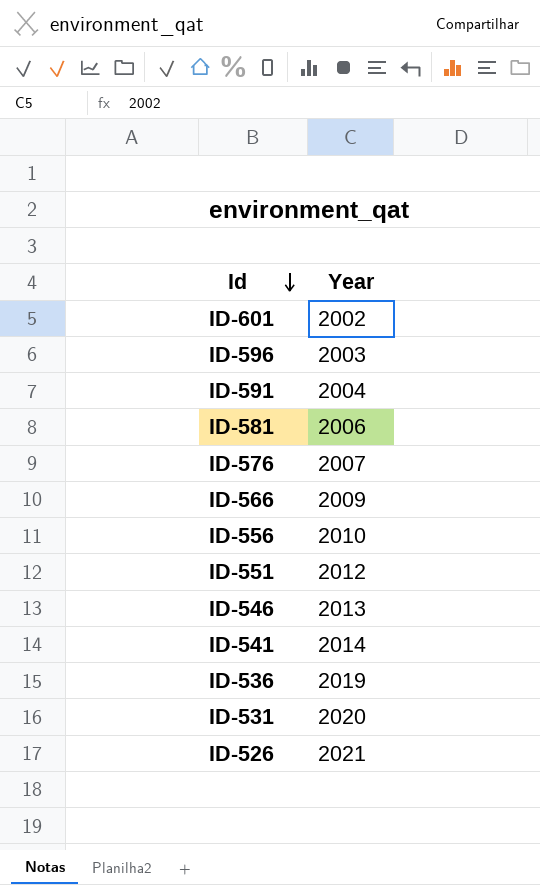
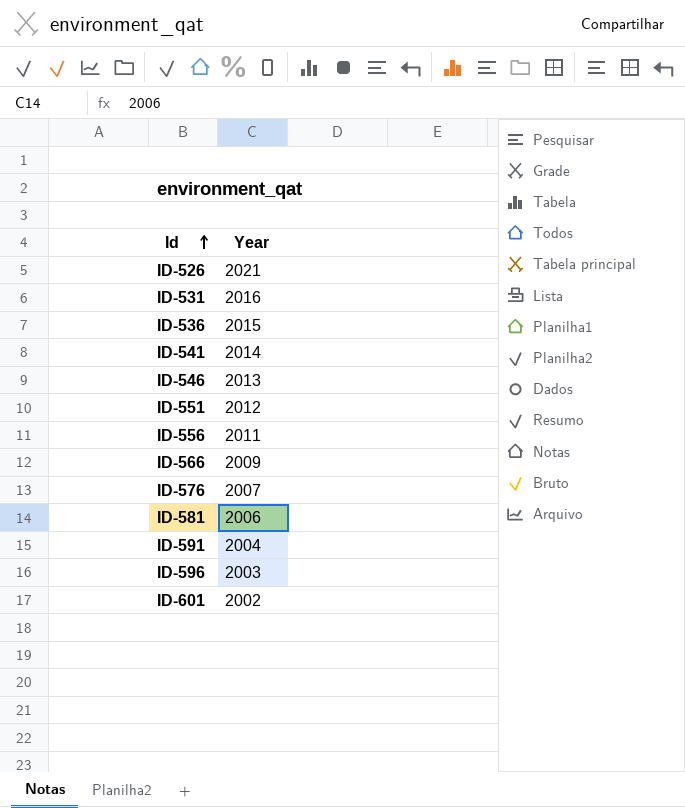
row order: Id descending -> Id ascending
ID-531 | Year: 2020 -> 2016
ID-536 | Year: 2019 -> 2015
ID-556 | Year: 2010 -> 2011

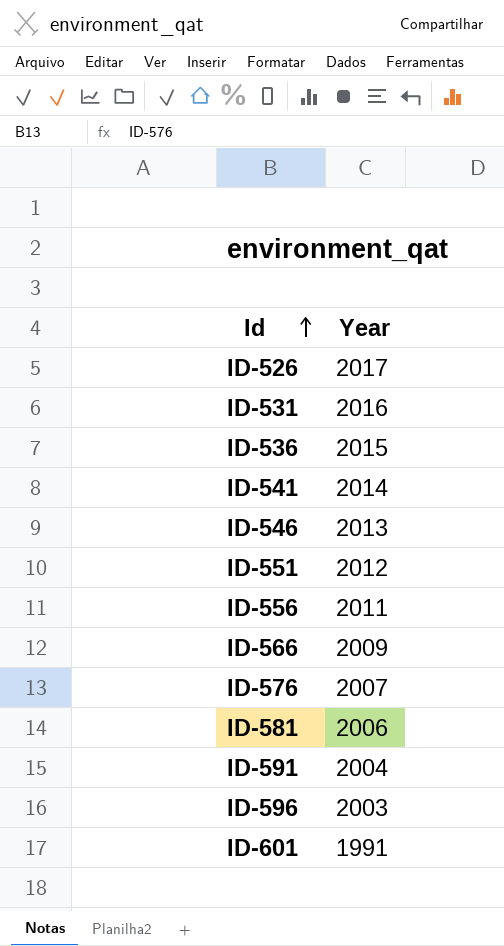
ID-526 | Year: 2021 -> 2017
ID-601 | Year: 2002 -> 1991

